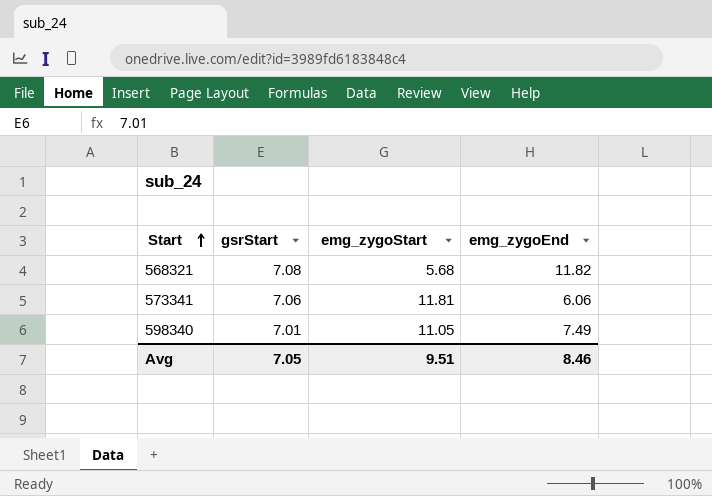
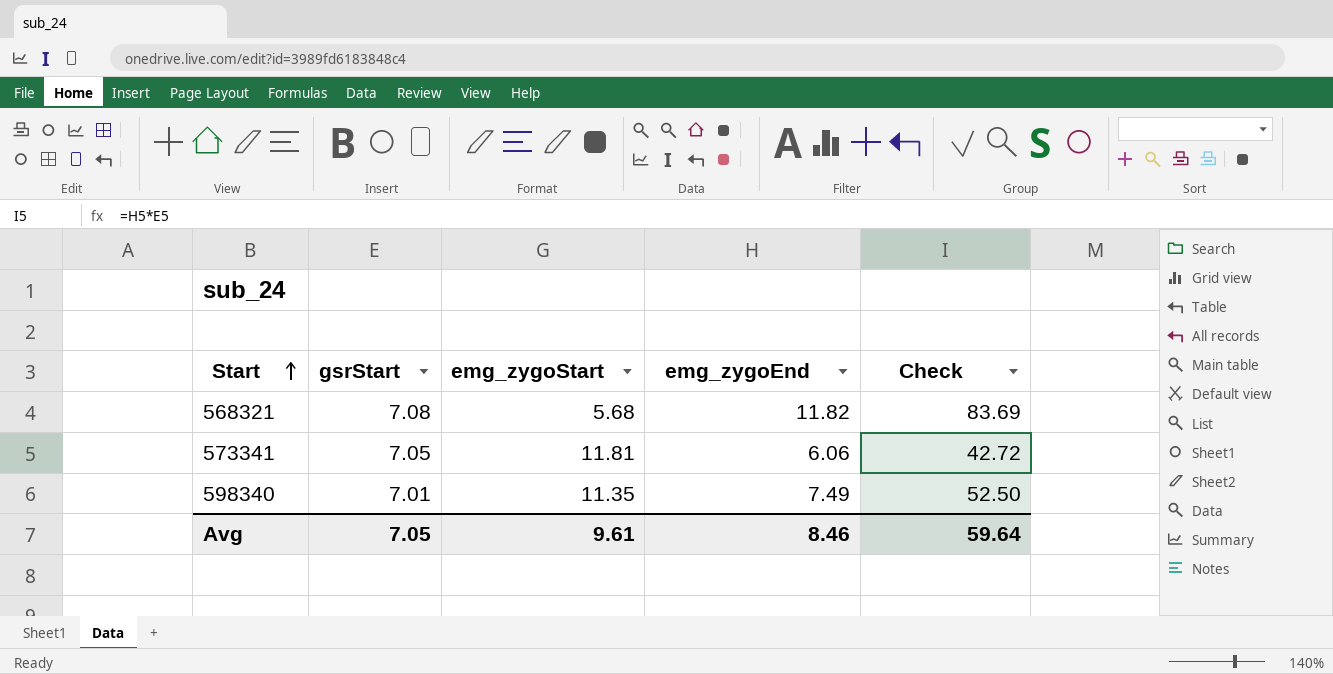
column Check | formula: none -> [gsrStart] * [emg_zygoEnd]
573341 | gsrStart: 7.06 -> 7.05
598340 | emg_zygoStart: 11.05 -> 11.35
Avg | emg_zygoStart: 9.51 -> 9.61

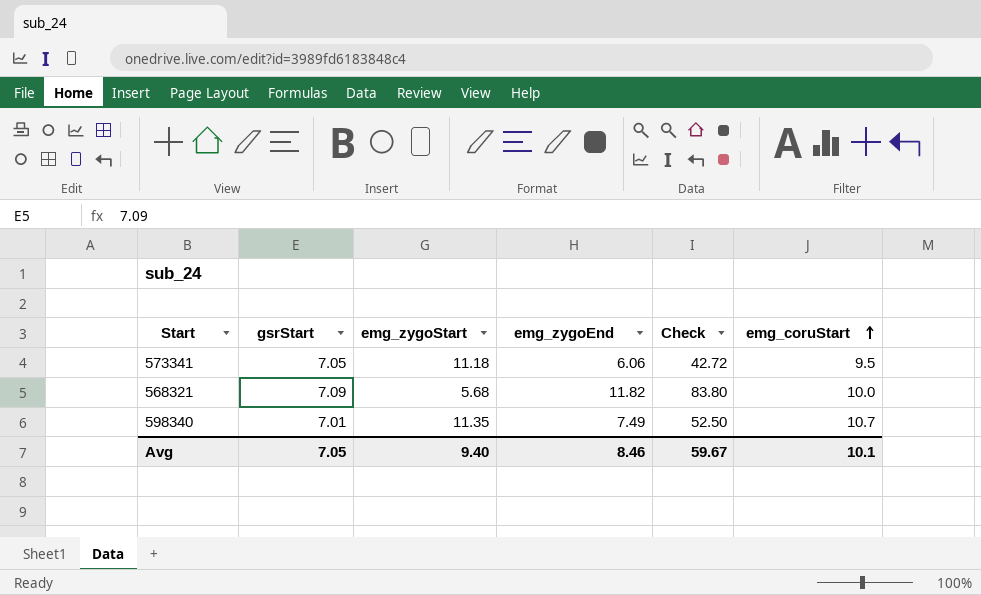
row order: Start ascending -> emg_coruStart ascending
column emg_coruStart | position: none -> 6
573341 | emg_zygoStart: 11.81 -> 11.18
568321 | gsrStart: 7.08 -> 7.09
568321 | Check: 83.69 -> 83.80
Avg | emg_zygoStart: 9.61 -> 9.40
Avg | Check: 59.64 -> 59.67

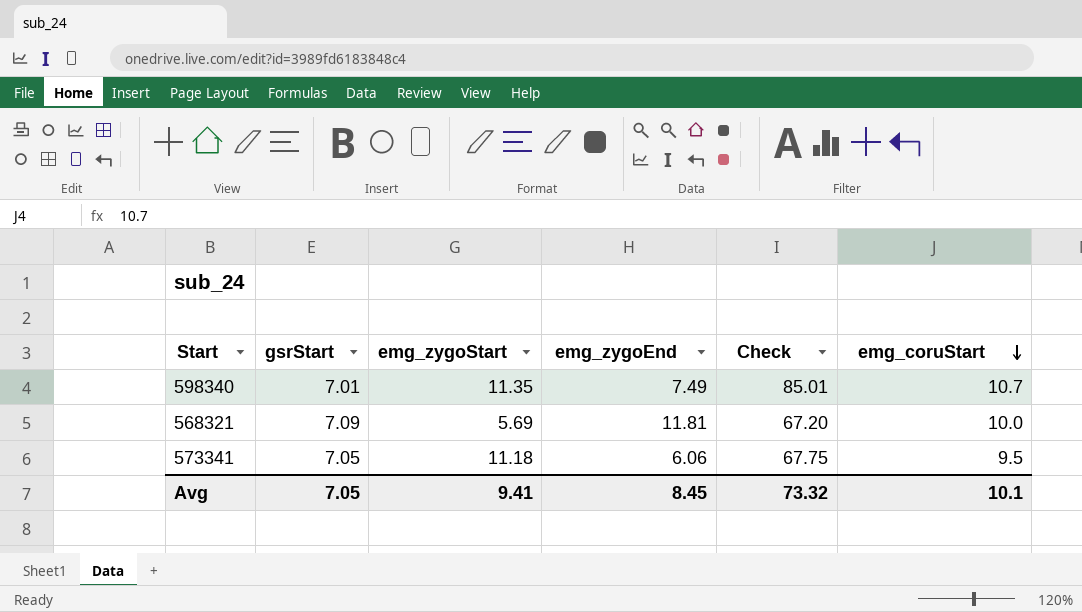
row order: emg_coruStart ascending -> emg_coruStart descending
column Check | formula: [gsrStart] * [emg_zygoEnd] -> [emg_zygoStart] * [emg_zygoEnd]
568321 | emg_zygoStart: 5.68 -> 5.69
568321 | emg_zygoEnd: 11.82 -> 11.81
Avg | emg_zygoStart: 9.40 -> 9.41
Avg | emg_zygoEnd: 8.46 -> 8.45
Avg | Check: 59.67 -> 73.32

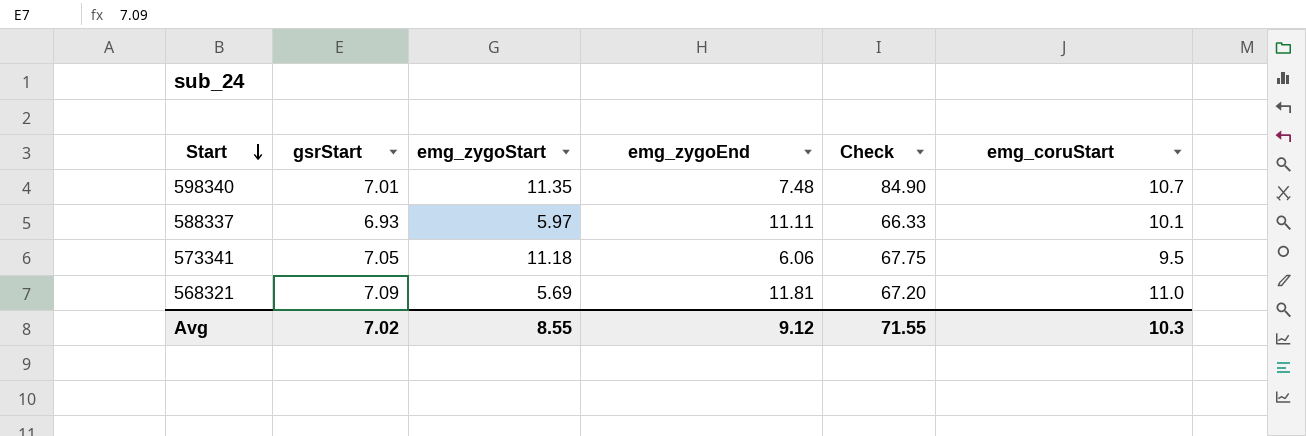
row order: emg_coruStart descending -> Start descending
598340 | emg_zygoEnd: 7.49 -> 7.48
598340 | Check: 85.01 -> 84.90
row 588337: none -> 6.93 | 5.97 | 11.11 | 66.33 | 10.1
568321 | emg_coruStart: 10.0 -> 11.0
Avg | gsrStart: 7.05 -> 7.02
Avg | emg_zygoStart: 9.41 -> 8.55
Avg | emg_zygoEnd: 8.45 -> 9.12
Avg | Check: 73.32 -> 71.55
Avg | emg_coruStart: 10.1 -> 10.3

